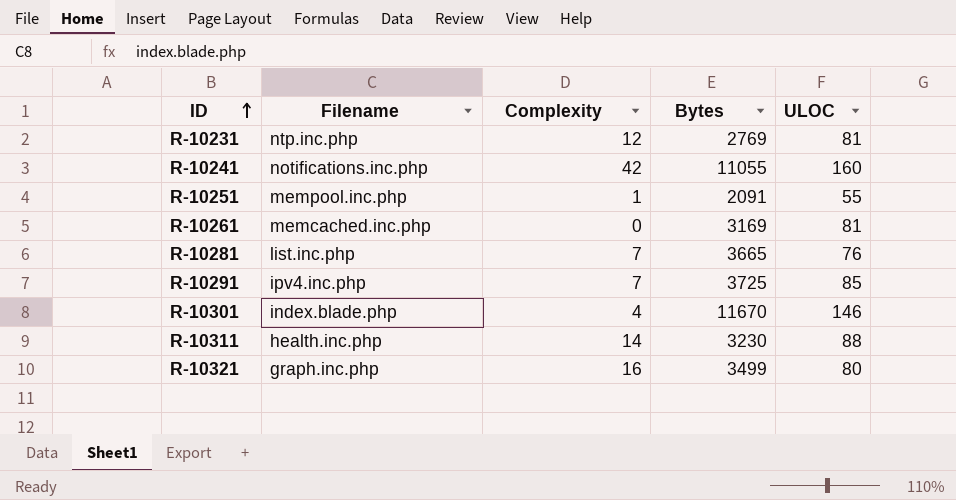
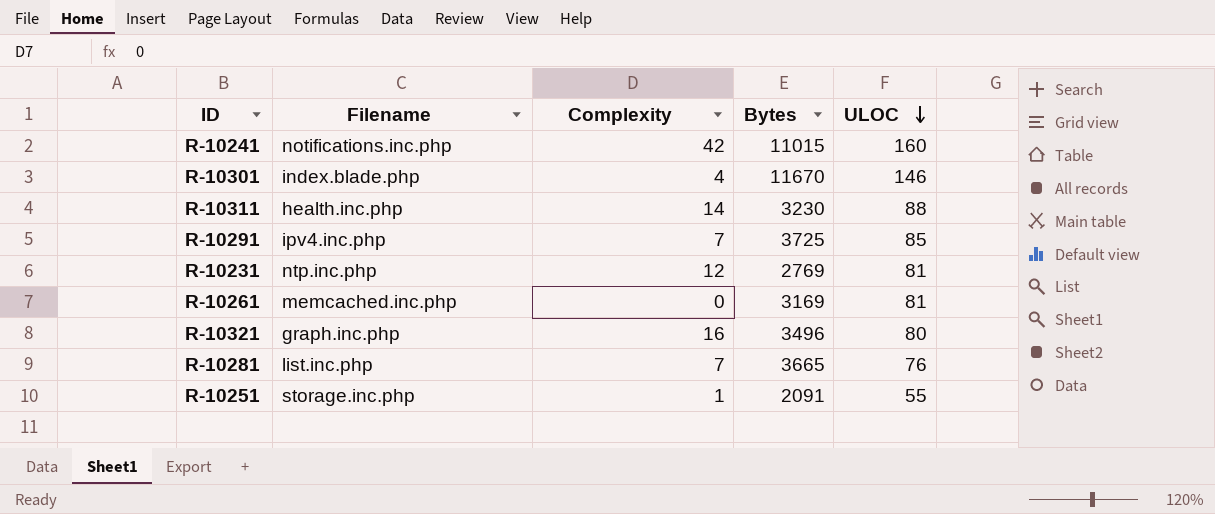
row order: ID ascending -> ULOC descending
R-10241 | Bytes: 11055 -> 11015
R-10321 | Bytes: 3499 -> 3496
R-10251 | Filename: mempool.inc.php -> storage.inc.php

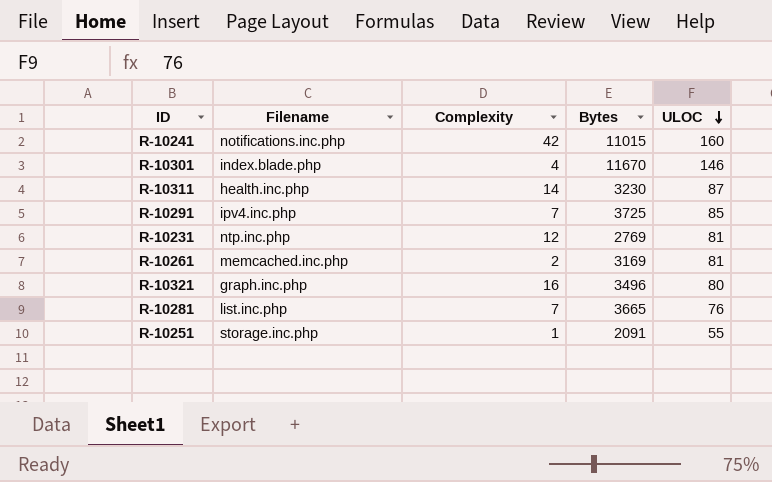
R-10311 | ULOC: 88 -> 87
R-10261 | Complexity: 0 -> 2

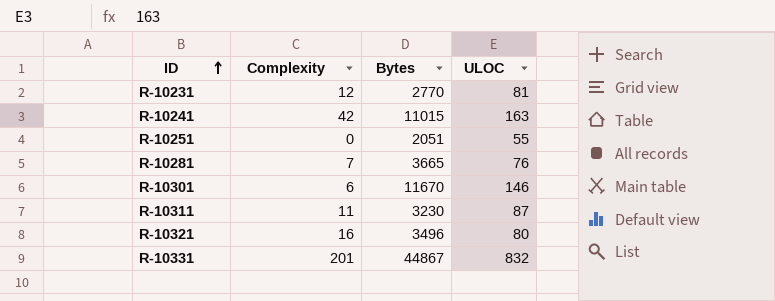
row order: ULOC descending -> ID ascending
column Filename | position: 2 -> none
row R-10291: ipv4.inc.php | 7 | 3725 | 85 -> none
row R-10261: memcached.inc.php | 2 | 3169 | 81 -> none
R-10231 | Bytes: 2769 -> 2770
R-10241 | ULOC: 160 -> 163
R-10251 | Complexity: 1 -> 0
R-10251 | Bytes: 2091 -> 2051
R-10301 | Complexity: 4 -> 6
R-10311 | Complexity: 14 -> 11
row R-10331: none -> 201 | 44867 | 832

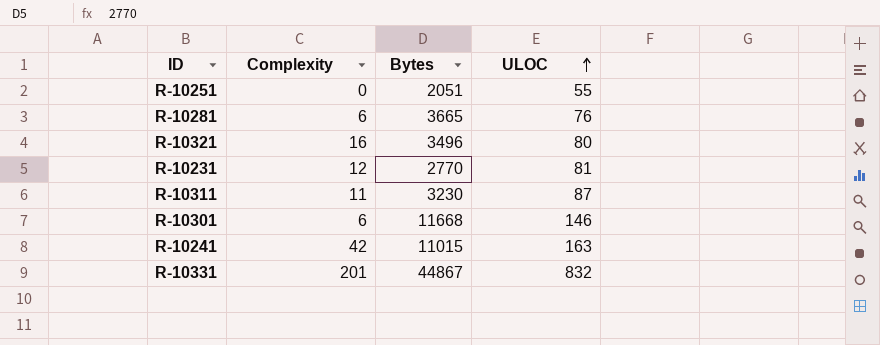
row order: ID ascending -> ULOC ascending
R-10281 | Complexity: 7 -> 6
R-10301 | Bytes: 11670 -> 11668

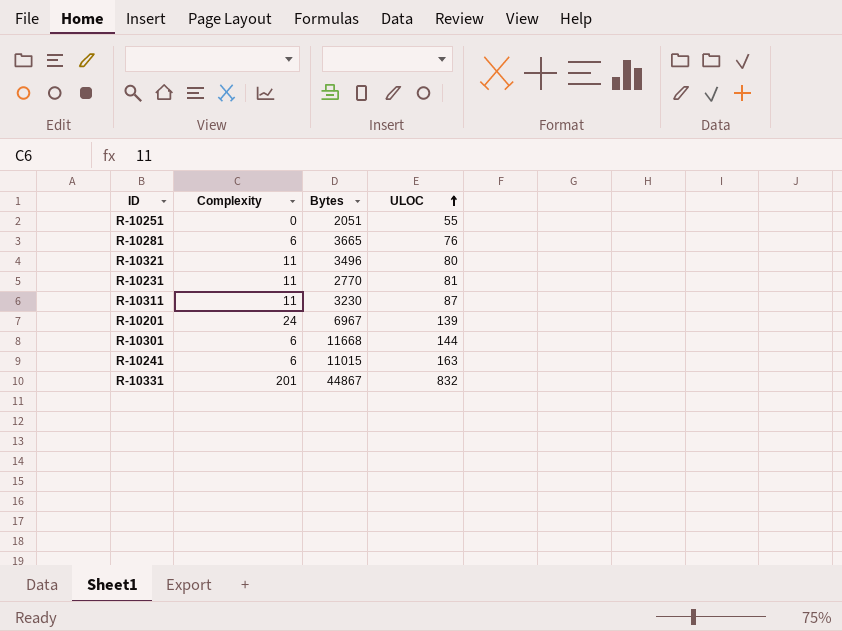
R-10321 | Complexity: 16 -> 11
R-10231 | Complexity: 12 -> 11
row R-10201: none -> 24 | 6967 | 139
R-10301 | ULOC: 146 -> 144
R-10241 | Complexity: 42 -> 6

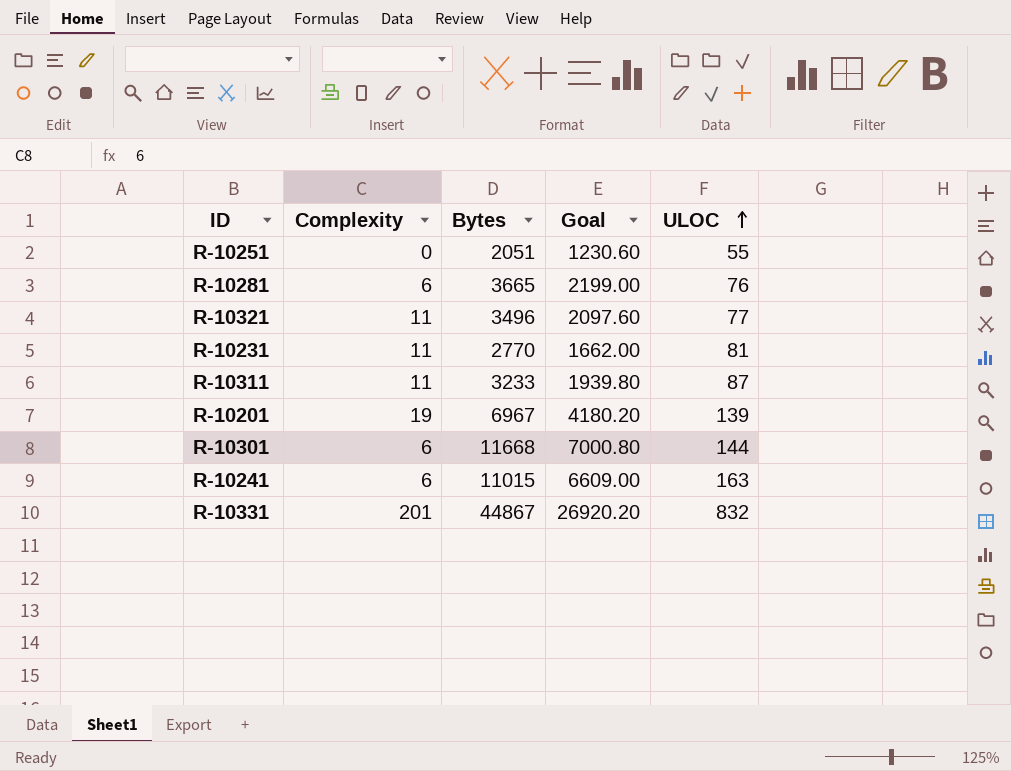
column Goal | formula: none -> [Bytes] * 0.6
R-10321 | ULOC: 80 -> 77
R-10311 | Bytes: 3230 -> 3233
R-10201 | Complexity: 24 -> 19

